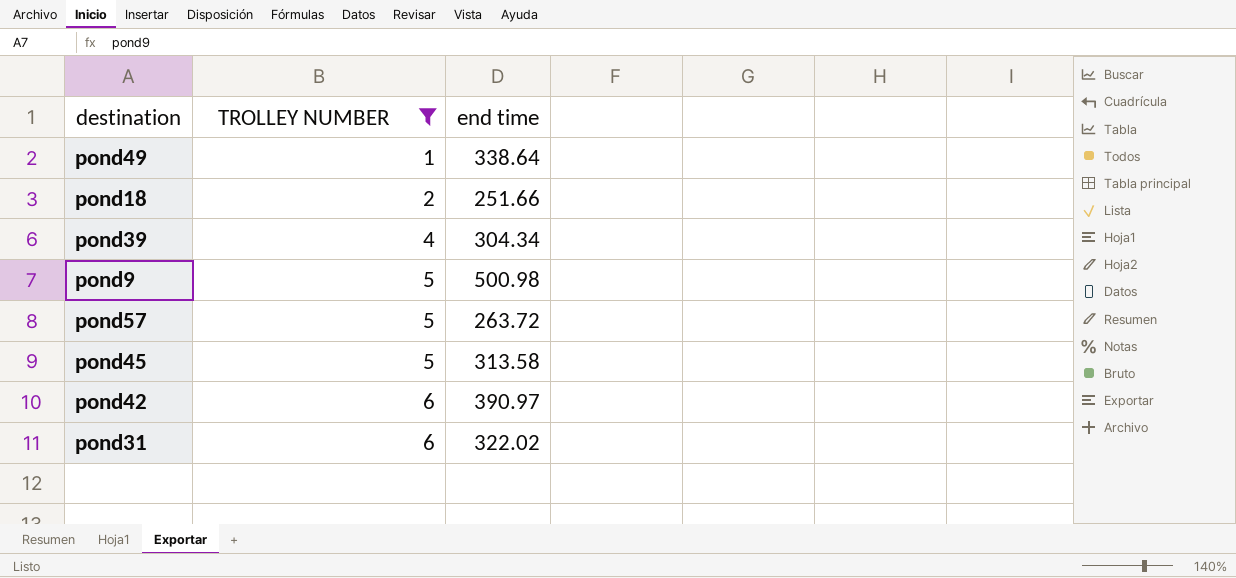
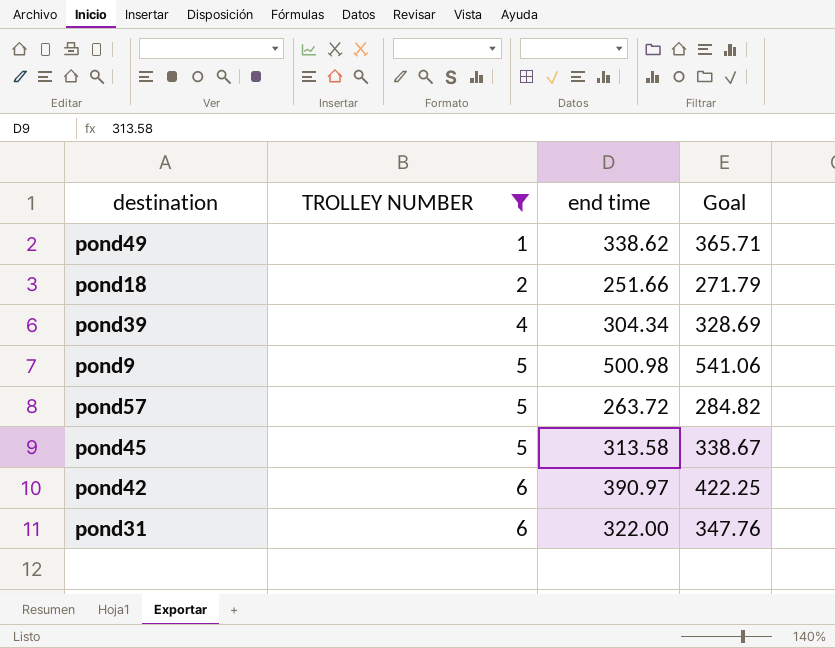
column Goal | formula: none -> [end time] * 1.08
pond49 | end time: 338.64 -> 338.62
pond31 | end time: 322.02 -> 322.00

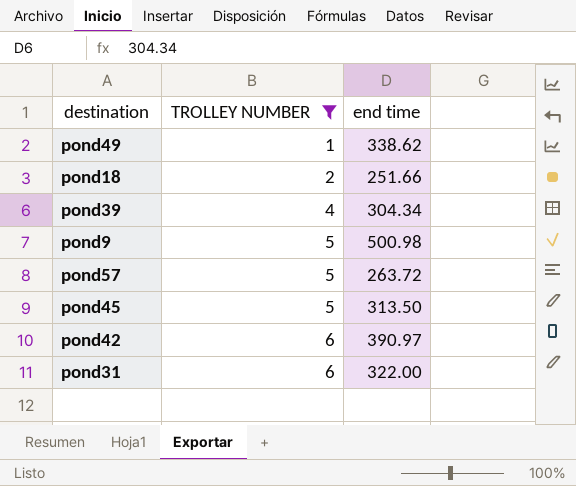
column Goal | formula: [end time] * 1.08 -> none
pond45 | end time: 313.58 -> 313.50

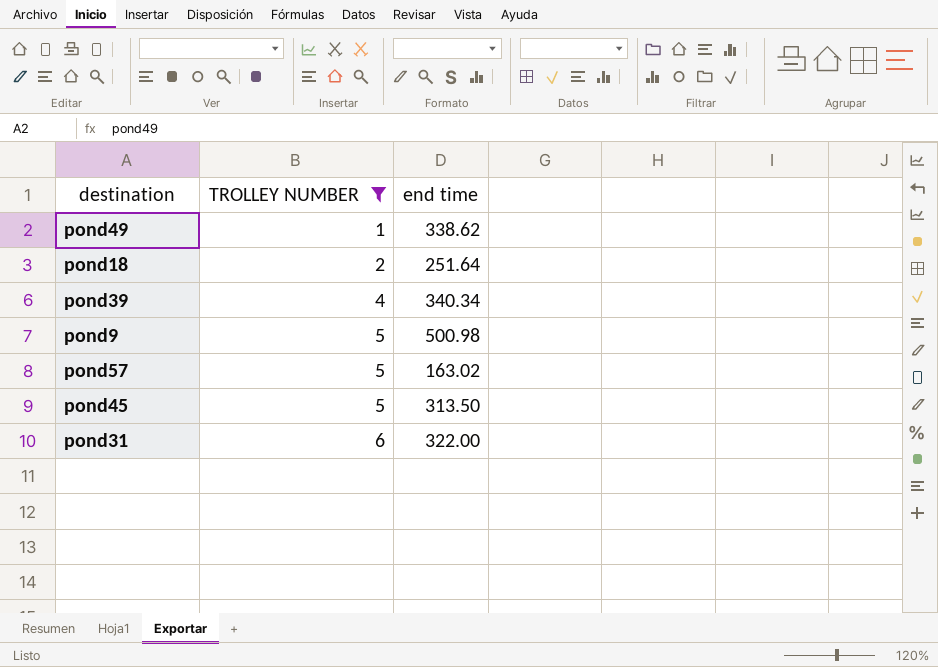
row pond42: 6 | 390.97 -> none
pond18 | end time: 251.66 -> 251.64
pond39 | end time: 304.34 -> 340.34
pond57 | end time: 263.72 -> 163.02

